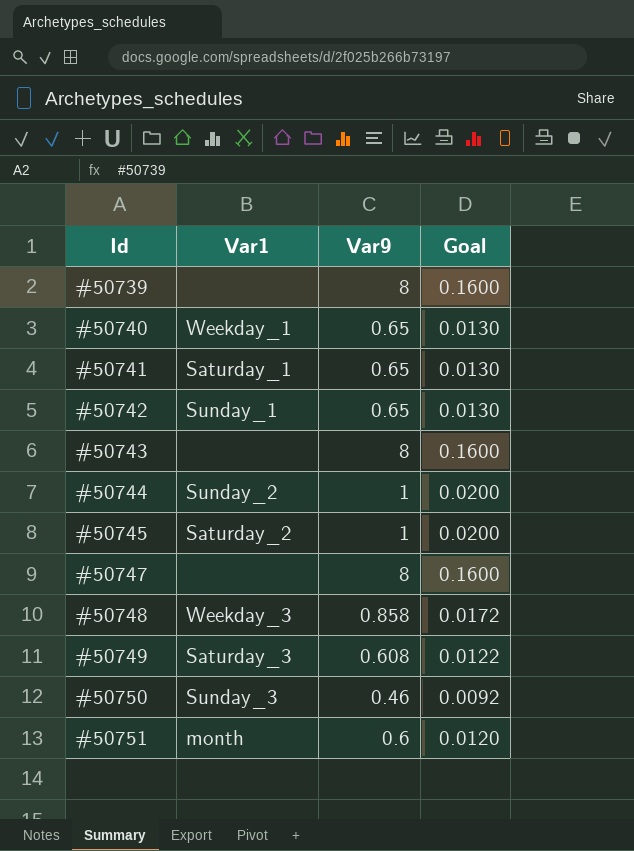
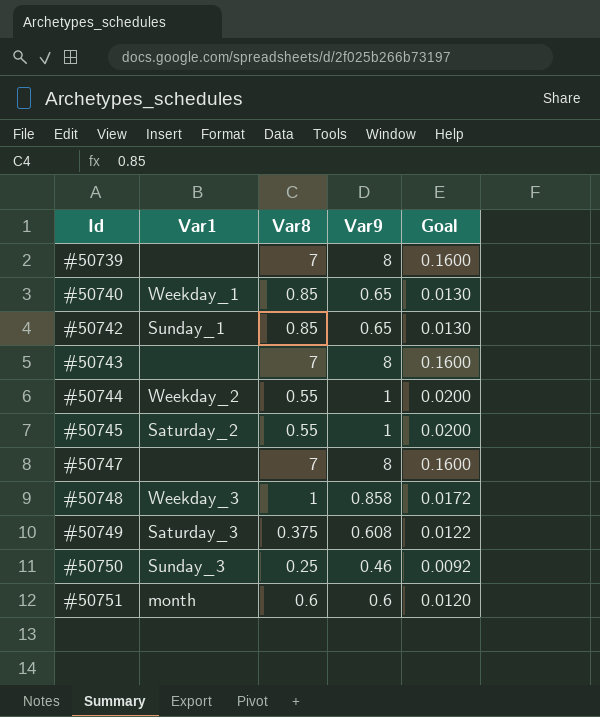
column Var8 | position: none -> 3
row #50741: Saturday_1 | 0.65 | 0.0130 -> none
#50744 | Var1: Sunday_2 -> Weekday_2

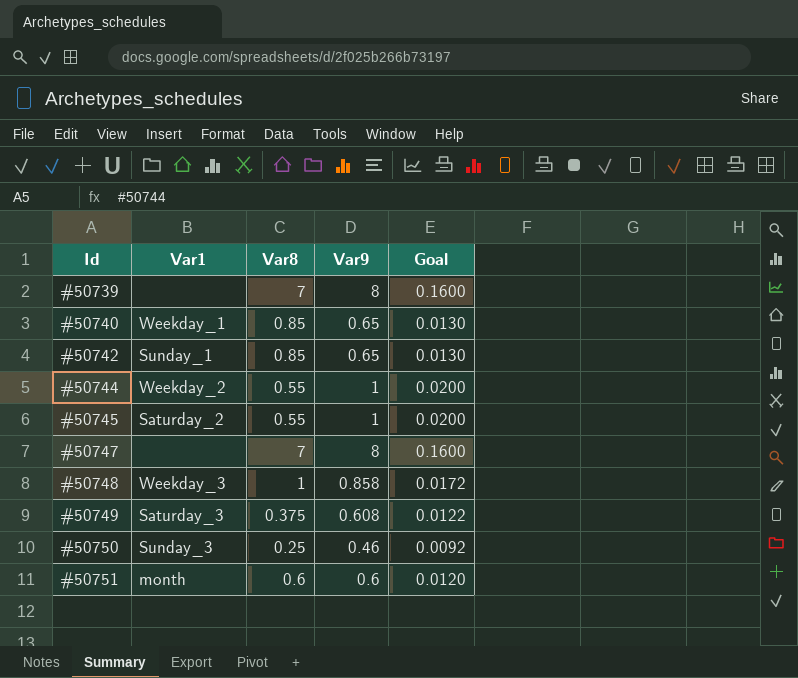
row #50743: none | 7 | 8 | 0.1600 -> none

